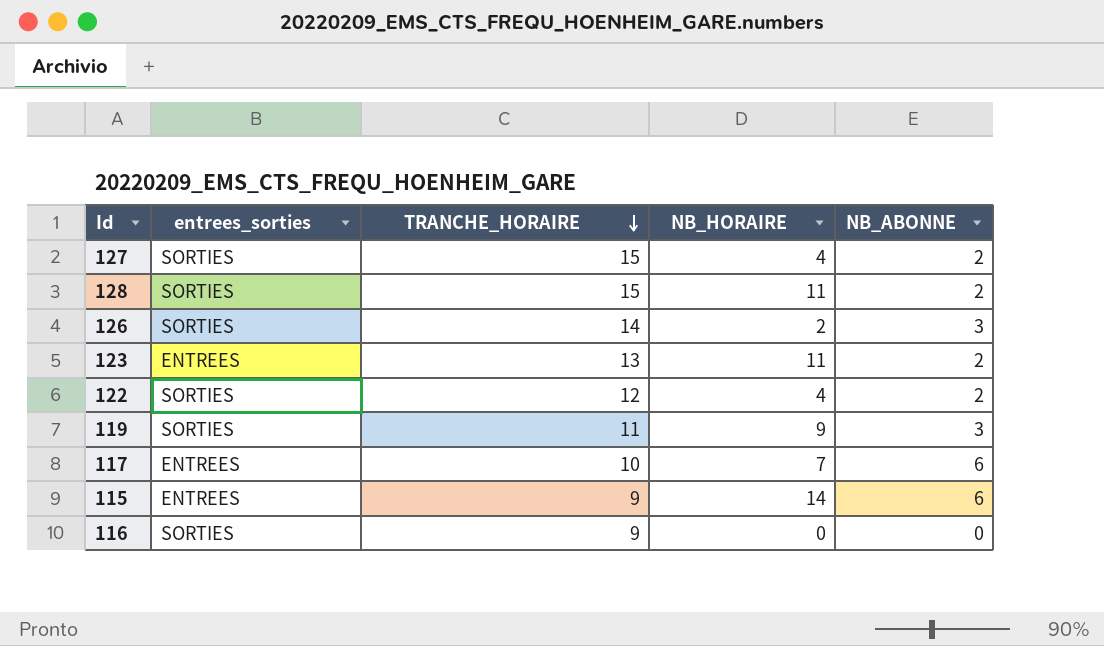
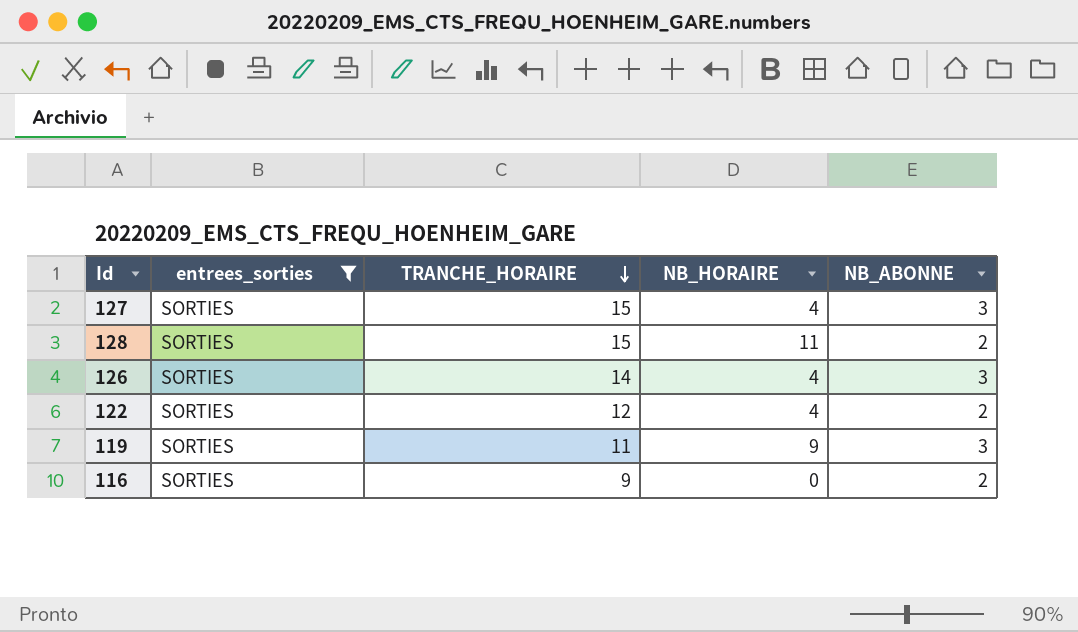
filter: none -> entrees_sorties = SORTIES
127 | NB_ABONNE: 2 -> 3
126 | NB_HORAIRE: 2 -> 4
116 | NB_ABONNE: 0 -> 2

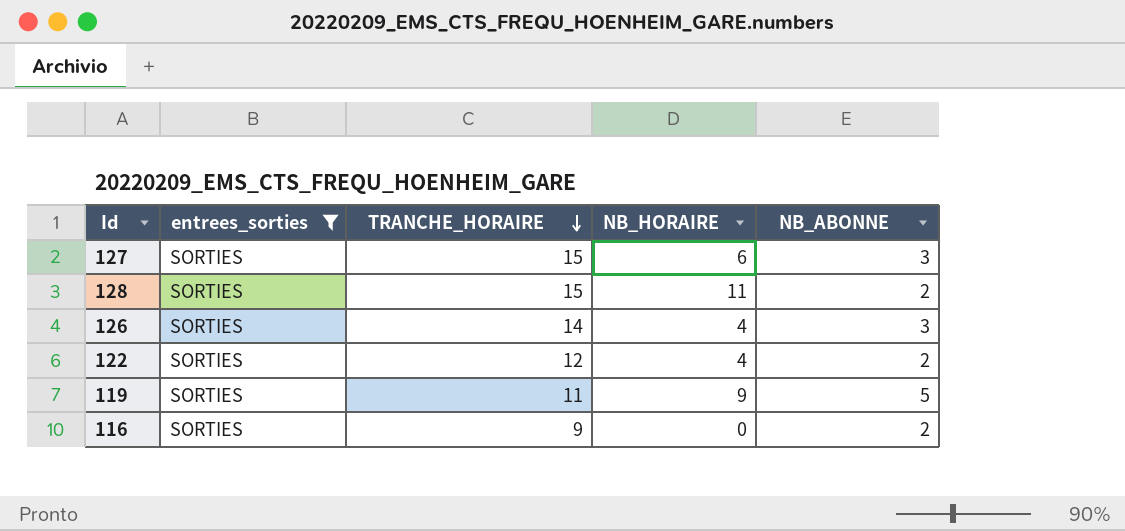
127 | NB_HORAIRE: 4 -> 6
119 | NB_ABONNE: 3 -> 5

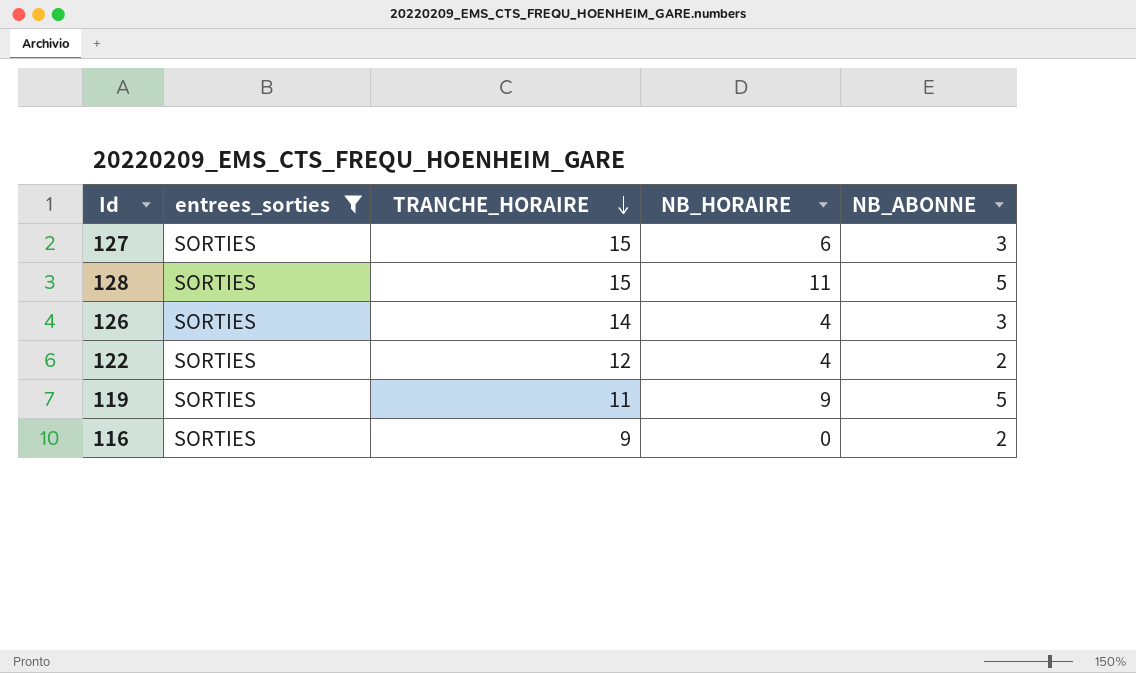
128 | NB_ABONNE: 2 -> 5

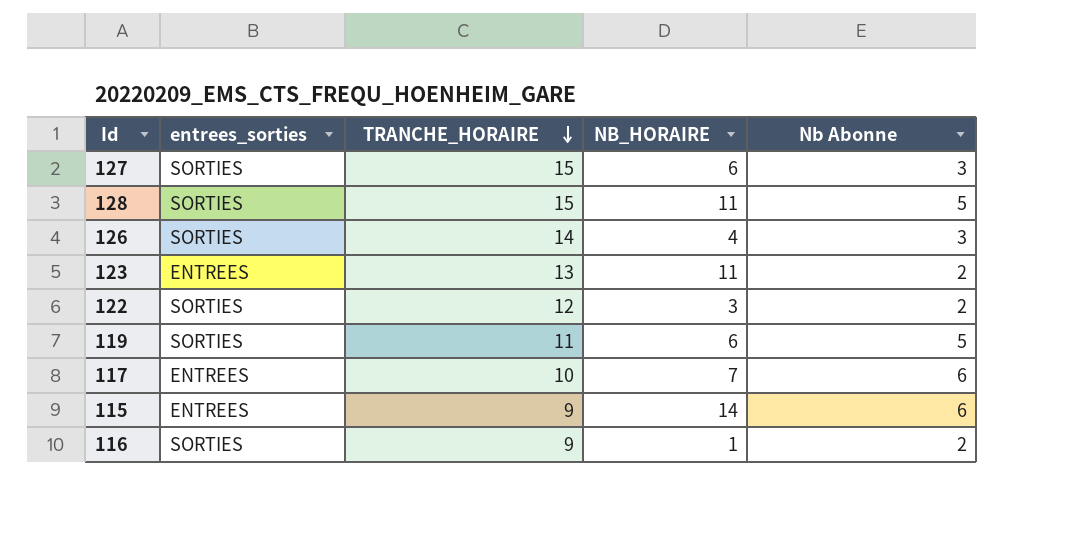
filter: entrees_sorties = SORTIES -> none
column name: NB_ABONNE -> Nb Abonne
122 | NB_HORAIRE: 4 -> 3
119 | NB_HORAIRE: 9 -> 6
116 | NB_HORAIRE: 0 -> 1

